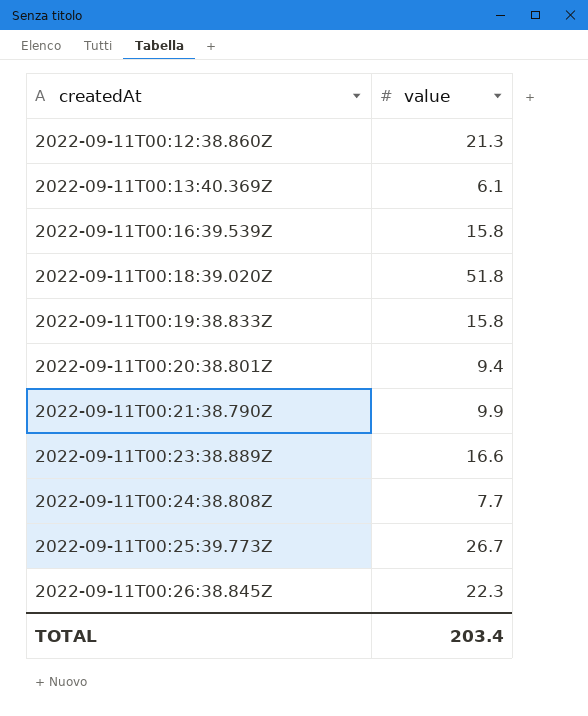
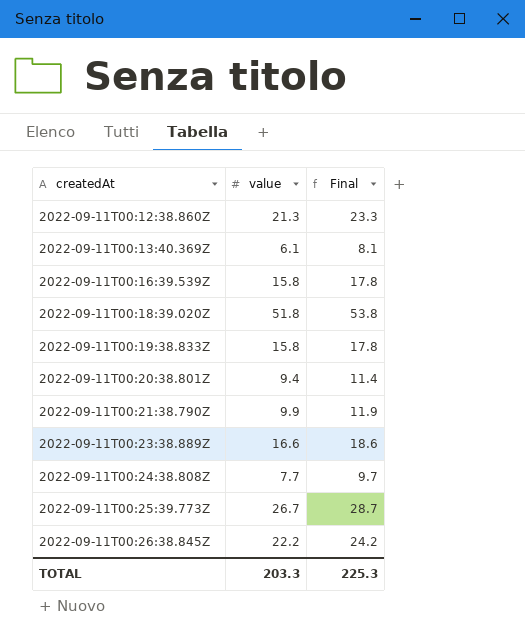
column Final | formula: none -> [value] + 2
2022-09-11T00:26:38.845Z | value: 22.3 -> 22.2
TOTAL | value: 203.4 -> 203.3

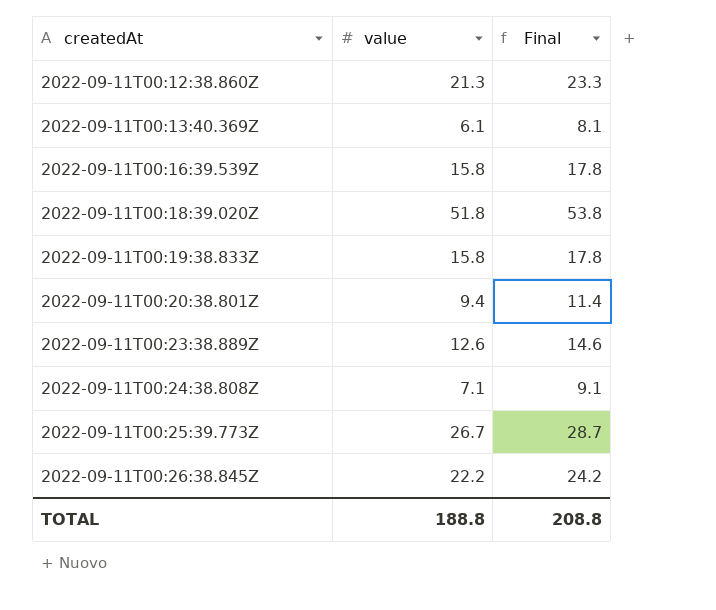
row 2022-09-11T00:21:38.790Z: 9.9 | 11.9 -> none
2022-09-11T00:23:38.889Z | value: 16.6 -> 12.6
2022-09-11T00:23:38.889Z | Final: 18.6 -> 14.6
2022-09-11T00:24:38.808Z | value: 7.7 -> 7.1
2022-09-11T00:24:38.808Z | Final: 9.7 -> 9.1
TOTAL | value: 203.3 -> 188.8
TOTAL | Final: 225.3 -> 208.8

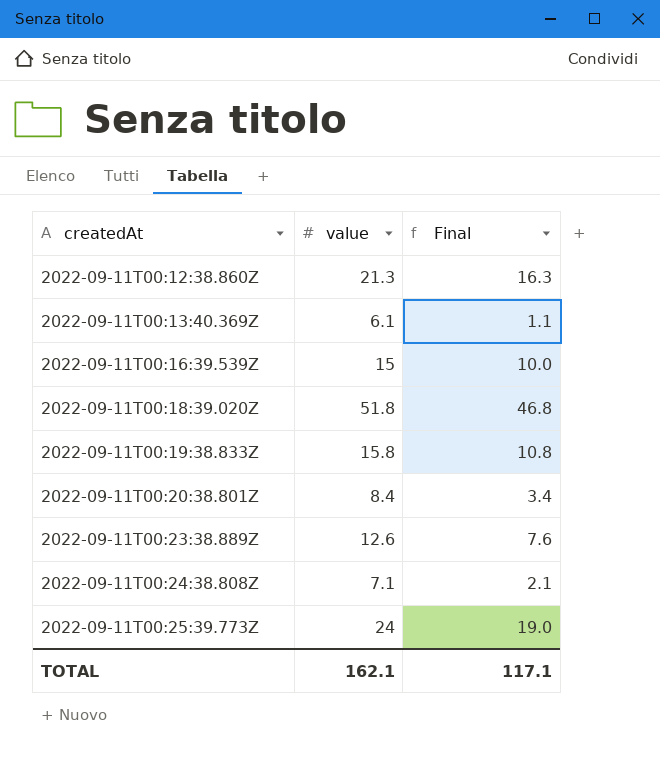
column Final | formula: [value] + 2 -> [value] - 5
row 2022-09-11T00:26:38.845Z: 22.2 | 24.2 -> none
2022-09-11T00:16:39.539Z | value: 15.8 -> 15
2022-09-11T00:20:38.801Z | value: 9.4 -> 8.4
2022-09-11T00:25:39.773Z | value: 26.7 -> 24
TOTAL | value: 188.8 -> 162.1
TOTAL | Final: 208.8 -> 117.1

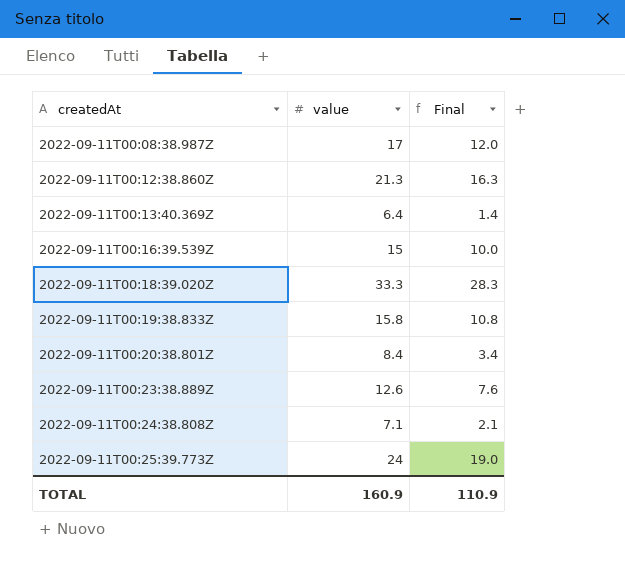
row 2022-09-11T00:08:38.987Z: none -> 17 | 12.0
2022-09-11T00:13:40.369Z | value: 6.1 -> 6.4
2022-09-11T00:13:40.369Z | Final: 1.1 -> 1.4
2022-09-11T00:18:39.020Z | value: 51.8 -> 33.3
2022-09-11T00:18:39.020Z | Final: 46.8 -> 28.3
TOTAL | value: 162.1 -> 160.9
TOTAL | Final: 117.1 -> 110.9

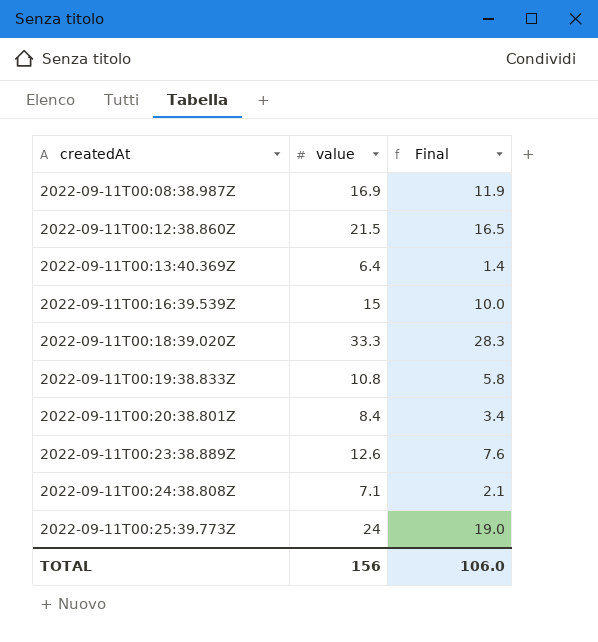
2022-09-11T00:08:38.987Z | value: 17 -> 16.9
2022-09-11T00:08:38.987Z | Final: 12.0 -> 11.9
2022-09-11T00:12:38.860Z | value: 21.3 -> 21.5
2022-09-11T00:12:38.860Z | Final: 16.3 -> 16.5
2022-09-11T00:19:38.833Z | value: 15.8 -> 10.8
2022-09-11T00:19:38.833Z | Final: 10.8 -> 5.8
TOTAL | value: 160.9 -> 156
TOTAL | Final: 110.9 -> 106.0

